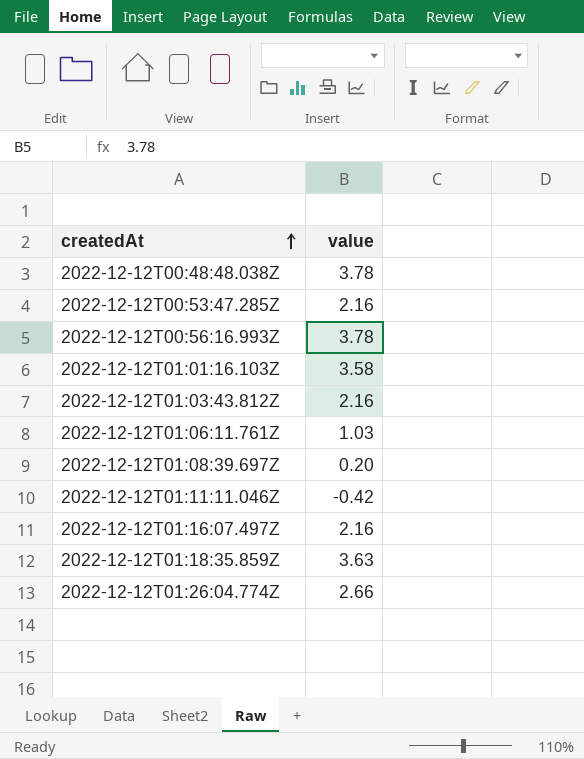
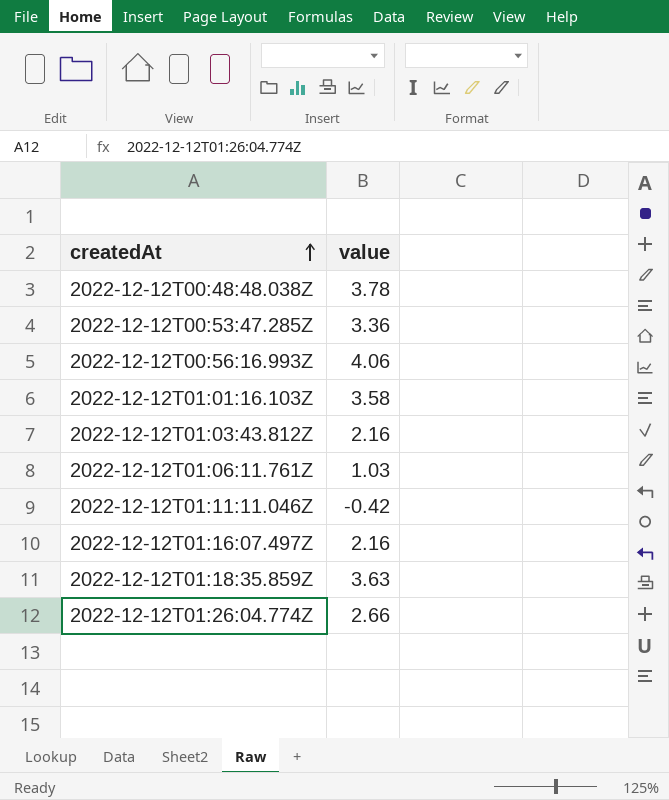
row 2022-12-12T01:08:39.697Z: 0.20 -> none
2022-12-12T00:53:47.285Z | value: 2.16 -> 3.36
2022-12-12T00:56:16.993Z | value: 3.78 -> 4.06

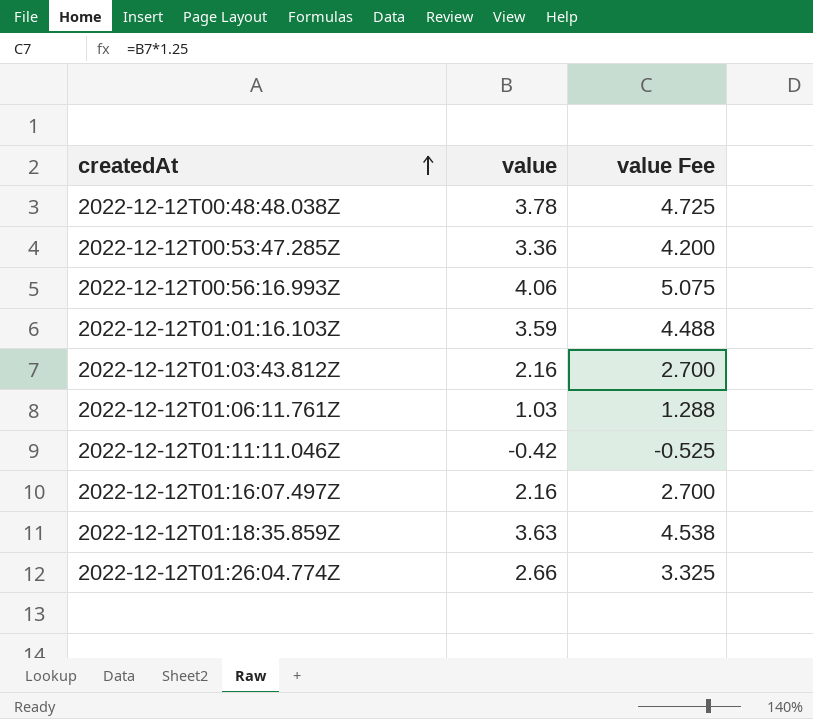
column value Fee | formula: none -> [value] * 1.25
2022-12-12T01:01:16.103Z | value: 3.58 -> 3.59

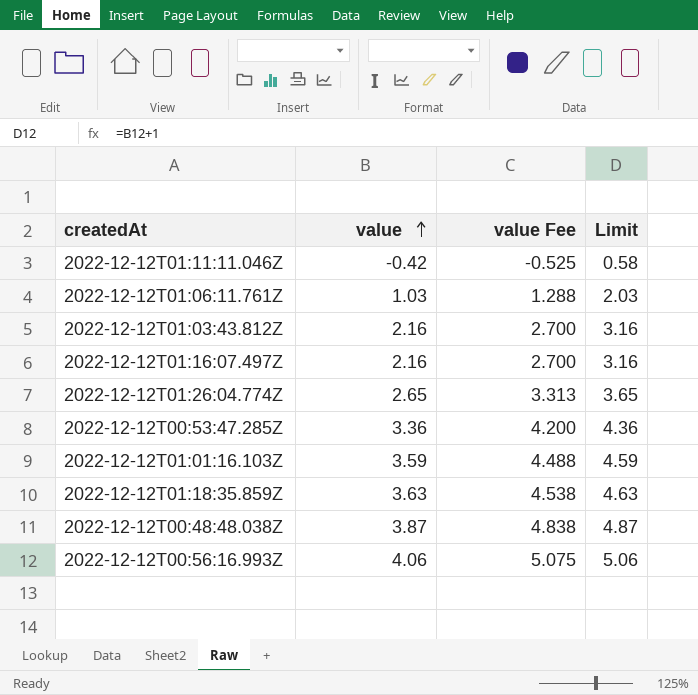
row order: createdAt ascending -> value ascending
column Limit | formula: none -> [value] + 1
2022-12-12T01:26:04.774Z | value: 2.66 -> 2.65
2022-12-12T01:26:04.774Z | value Fee: 3.325 -> 3.313
2022-12-12T00:48:48.038Z | value: 3.78 -> 3.87
2022-12-12T00:48:48.038Z | value Fee: 4.725 -> 4.838

